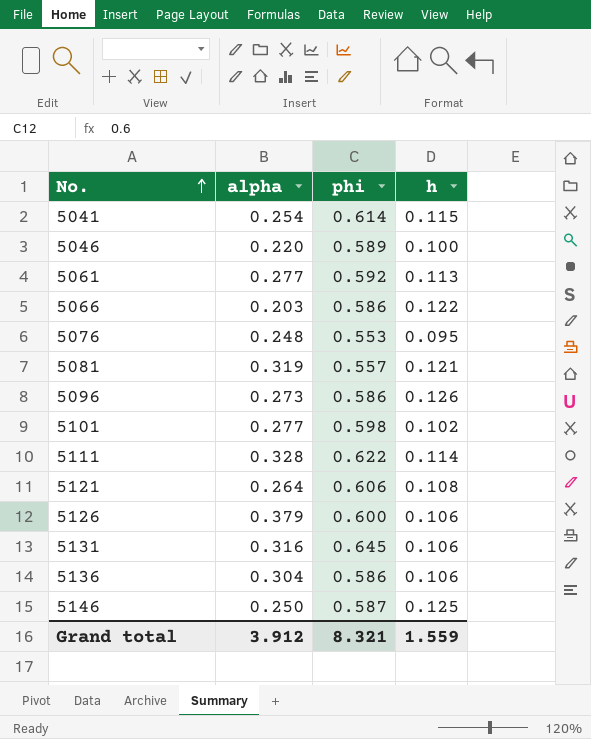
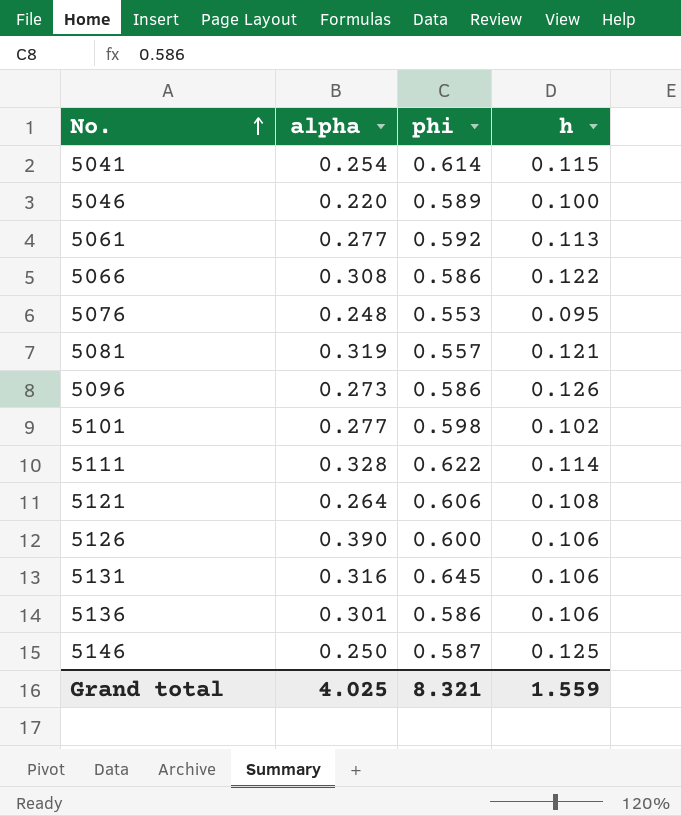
5066 | alpha: 0.203 -> 0.308
5126 | alpha: 0.379 -> 0.390
5136 | alpha: 0.304 -> 0.301
Grand total | alpha: 3.912 -> 4.025

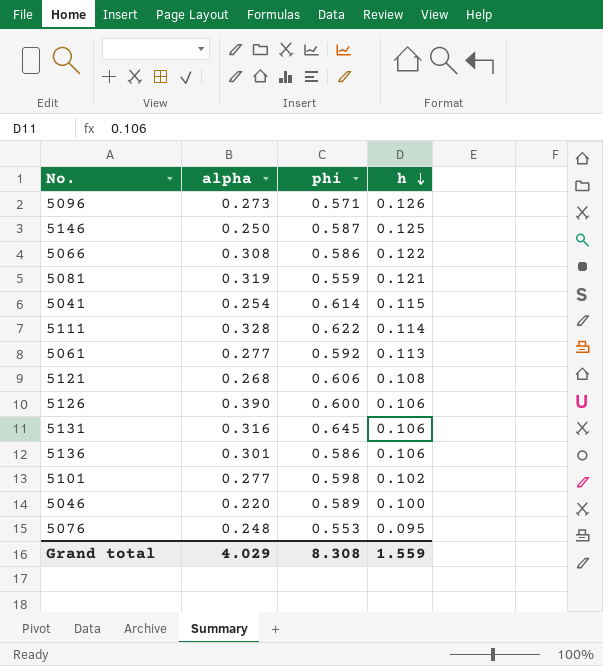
row order: No. ascending -> h descending
5096 | phi: 0.586 -> 0.571
5081 | phi: 0.557 -> 0.559
5121 | alpha: 0.264 -> 0.268
Grand total | alpha: 4.025 -> 4.029
Grand total | phi: 8.321 -> 8.308

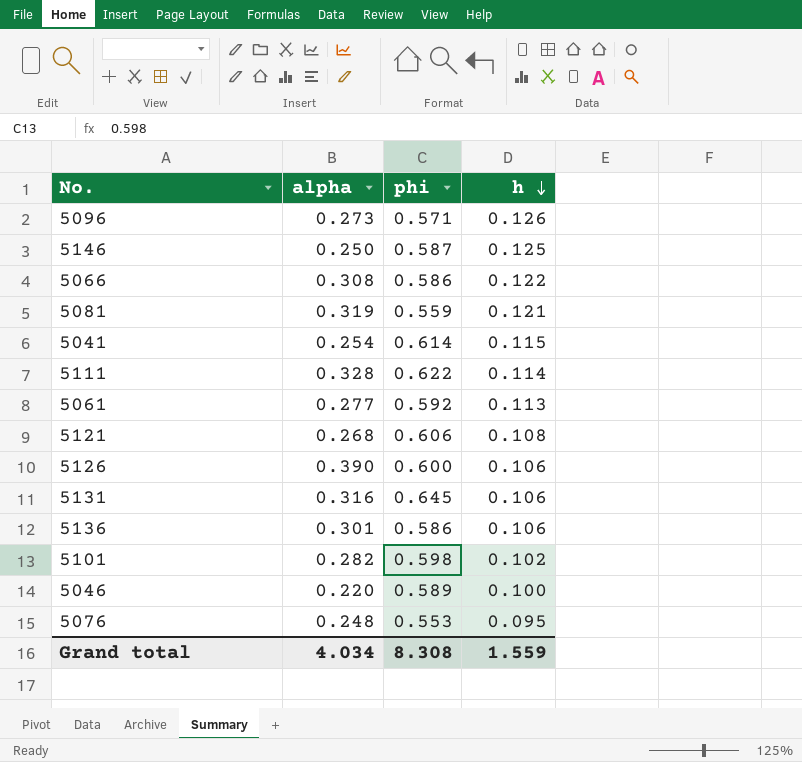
5101 | alpha: 0.277 -> 0.282
Grand total | alpha: 4.029 -> 4.034

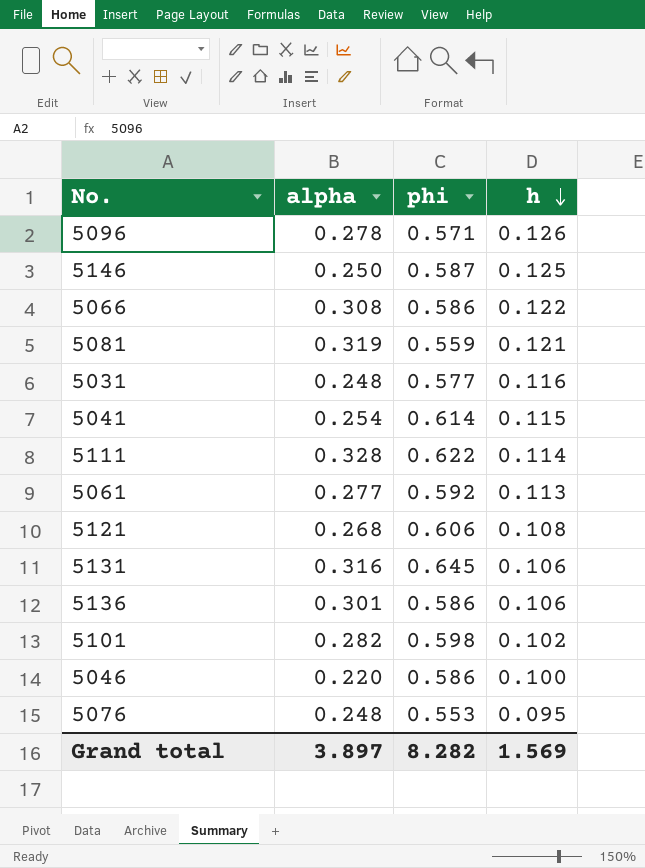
row 5126: 0.390 | 0.600 | 0.106 -> none
5096 | alpha: 0.273 -> 0.278
row 5031: none -> 0.248 | 0.577 | 0.116
5046 | phi: 0.589 -> 0.586
Grand total | alpha: 4.034 -> 3.897
Grand total | phi: 8.308 -> 8.282
Grand total | h: 1.559 -> 1.569

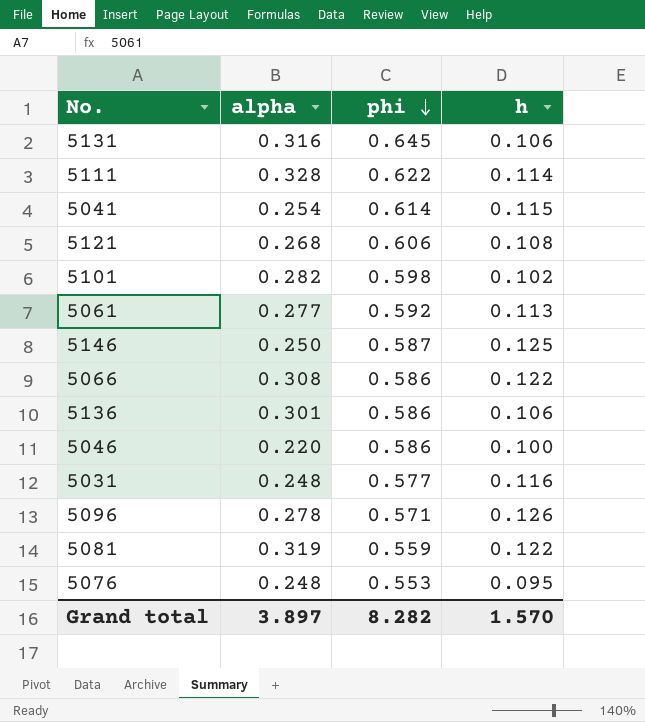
row order: h descending -> phi descending
5081 | h: 0.121 -> 0.122
Grand total | h: 1.569 -> 1.570

